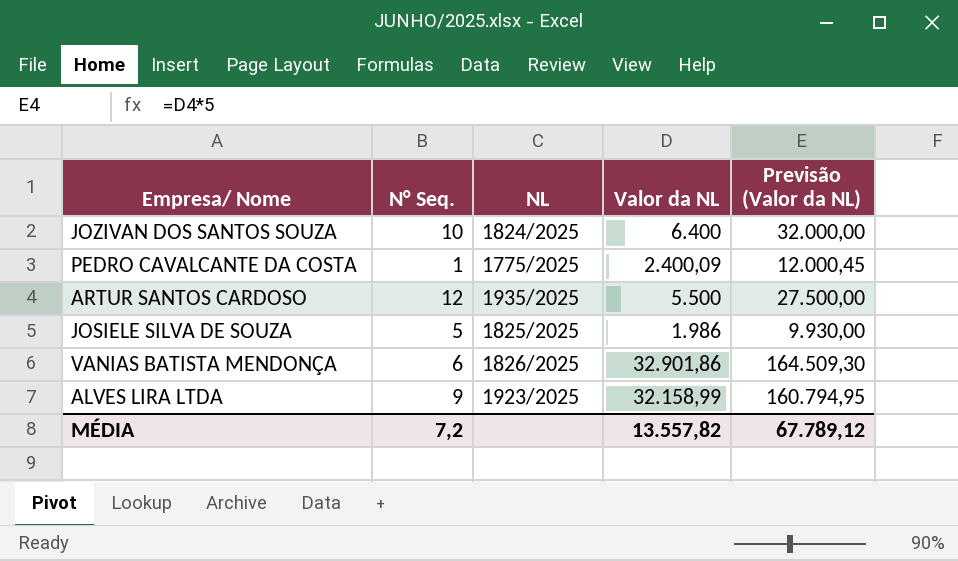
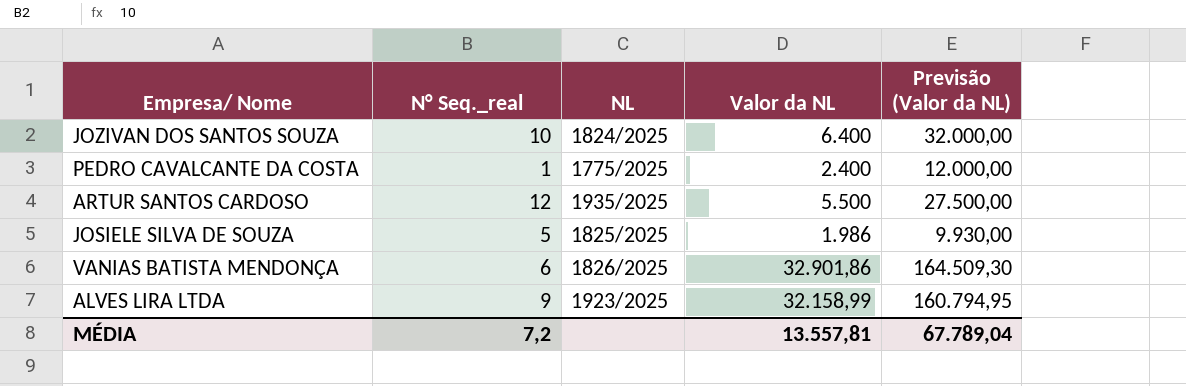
column name: N° Seq. -> N° Seq._real
PEDRO CAVALCANTE DA COSTA | Valor da NL: 2.400,09 -> 2.400
PEDRO CAVALCANTE DA COSTA | Previsão (Valor da NL): 12.000,45 -> 12.000,00
MÉDIA | Valor da NL: 13.557,82 -> 13.557,81
MÉDIA | Previsão (Valor da NL): 67.789,12 -> 67.789,04

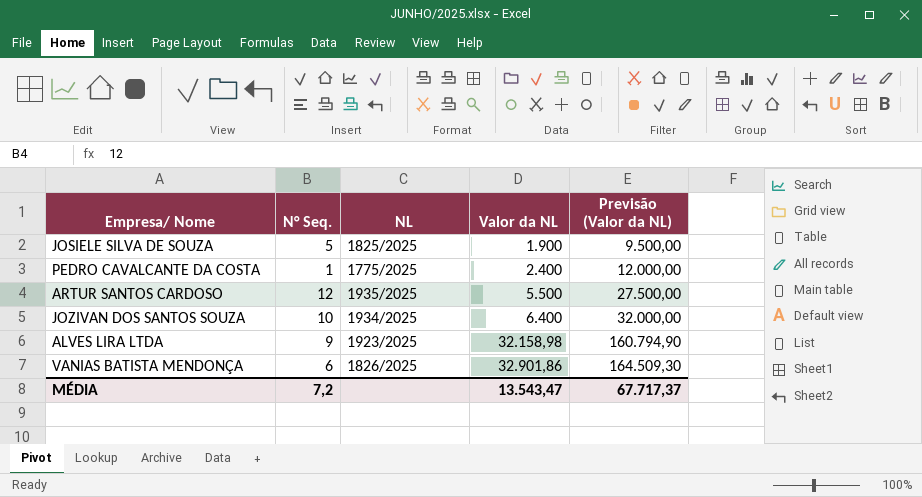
row order: none -> Valor da NL ascending
column name: N° Seq._real -> N° Seq.
JOSIELE SILVA DE SOUZA | Valor da NL: 1.986 -> 1.900
JOSIELE SILVA DE SOUZA | Previsão (Valor da NL): 9.930,00 -> 9.500,00
JOZIVAN DOS SANTOS SOUZA | NL: 1824/2025 -> 1934/2025
ALVES LIRA LTDA | Valor da NL: 32.158,99 -> 32.158,98
ALVES LIRA LTDA | Previsão (Valor da NL): 160.794,95 -> 160.794,90
MÉDIA | Valor da NL: 13.557,81 -> 13.543,47
MÉDIA | Previsão (Valor da NL): 67.789,04 -> 67.717,37

